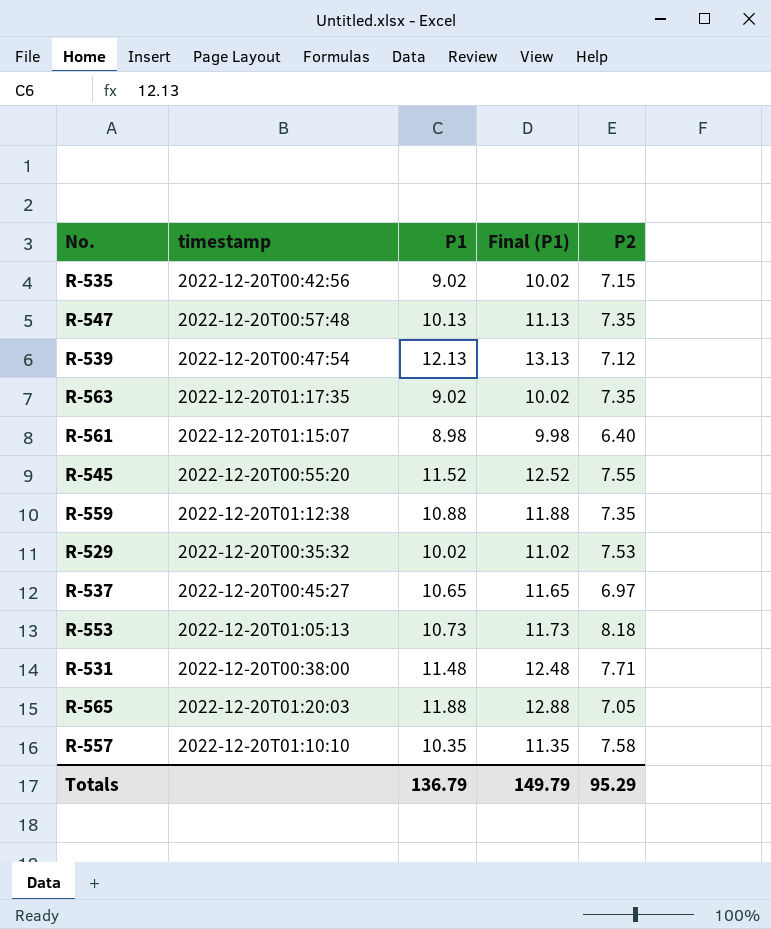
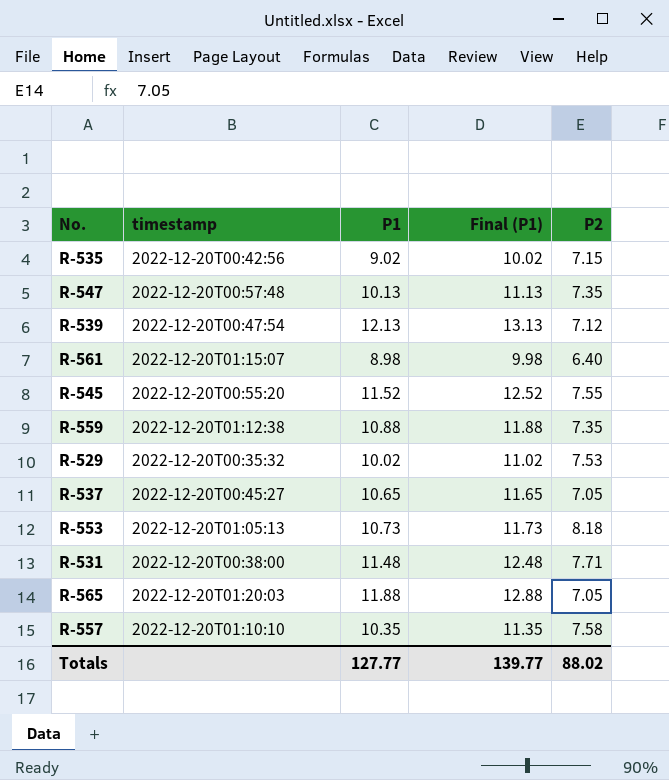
row R-563: 2022-12-20T01:17:35 | 9.02 | 10.02 | 7.35 -> none
R-537 | P2: 6.97 -> 7.05
Totals | P1: 136.79 -> 127.77
Totals | Final (P1): 149.79 -> 139.77
Totals | P2: 95.29 -> 88.02

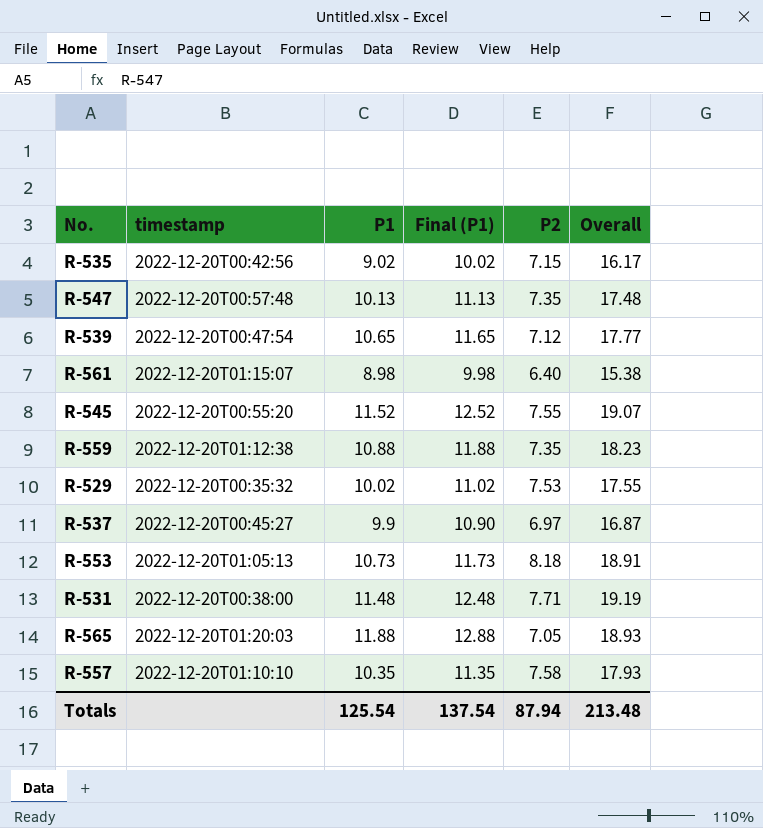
column Overall | formula: none -> [P1] + [P2]
R-539 | P1: 12.13 -> 10.65
R-539 | Final (P1): 13.13 -> 11.65
R-537 | P1: 10.65 -> 9.9
R-537 | Final (P1): 11.65 -> 10.90
R-537 | P2: 7.05 -> 6.97
Totals | P1: 127.77 -> 125.54
Totals | Final (P1): 139.77 -> 137.54
Totals | P2: 88.02 -> 87.94

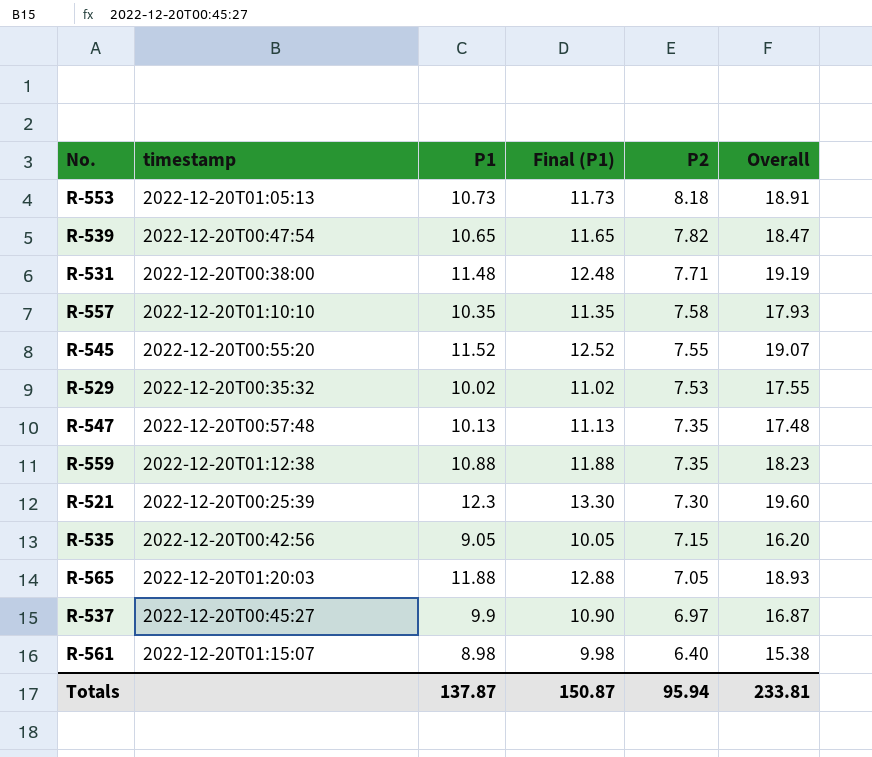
row order: none -> P2 descending
R-539 | P2: 7.12 -> 7.82
R-539 | Overall: 17.77 -> 18.47
row R-521: none -> 2022-12-20T00:25:39 | 12.3 | 13.30 | 7.30 | 19.60
R-535 | P1: 9.02 -> 9.05
R-535 | Final (P1): 10.02 -> 10.05
R-535 | Overall: 16.17 -> 16.20
Totals | P1: 125.54 -> 137.87
Totals | Final (P1): 137.54 -> 150.87
Totals | P2: 87.94 -> 95.94
Totals | Overall: 213.48 -> 233.81

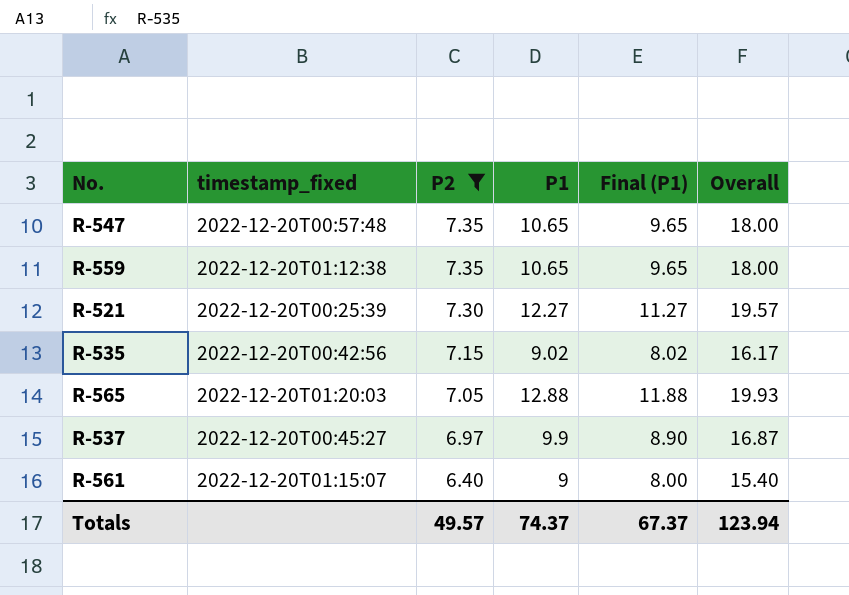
filter: none -> P2 <= 7.35
column name: timestamp -> timestamp_fixed
column P2 | position: 5 -> 3
column Final (P1) | formula: [P1] + 1 -> [P1] - 1
R-547 | P1: 10.13 -> 10.65
R-547 | Overall: 17.48 -> 18.00
R-559 | P1: 10.88 -> 10.65
R-559 | Overall: 18.23 -> 18.00
R-521 | P1: 12.3 -> 12.27
R-521 | Overall: 19.60 -> 19.57
R-535 | P1: 9.05 -> 9.02
R-535 | Overall: 16.20 -> 16.17
R-565 | P1: 11.88 -> 12.88
R-565 | Overall: 18.93 -> 19.93
R-561 | P1: 8.98 -> 9
R-561 | Overall: 15.38 -> 15.40
Totals | P2: 95.94 -> 49.57
Totals | P1: 137.87 -> 74.37
Totals | Final (P1): 150.87 -> 67.37
Totals | Overall: 233.81 -> 123.94

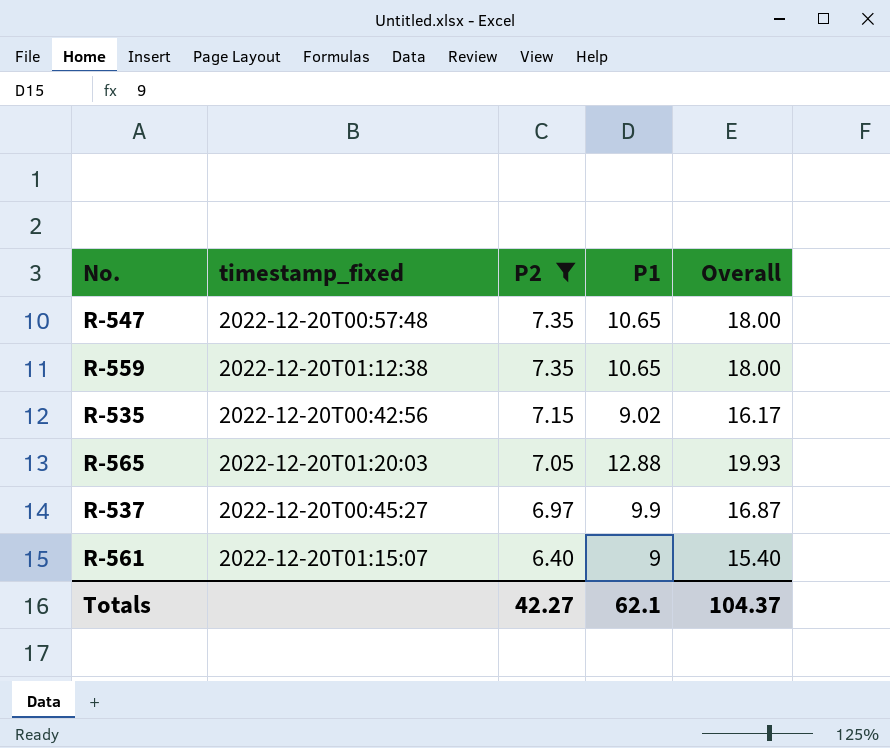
column Final (P1) | formula: [P1] - 1 -> none
row R-521: 2022-12-20T00:25:39 | 7.30 | 12.27 | 11.27 | 19.57 -> none
Totals | P2: 49.57 -> 42.27
Totals | P1: 74.37 -> 62.1
Totals | Overall: 123.94 -> 104.37

